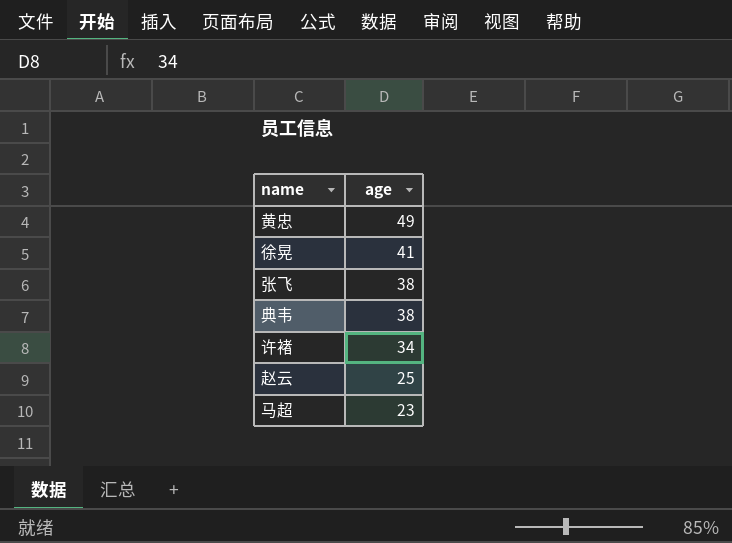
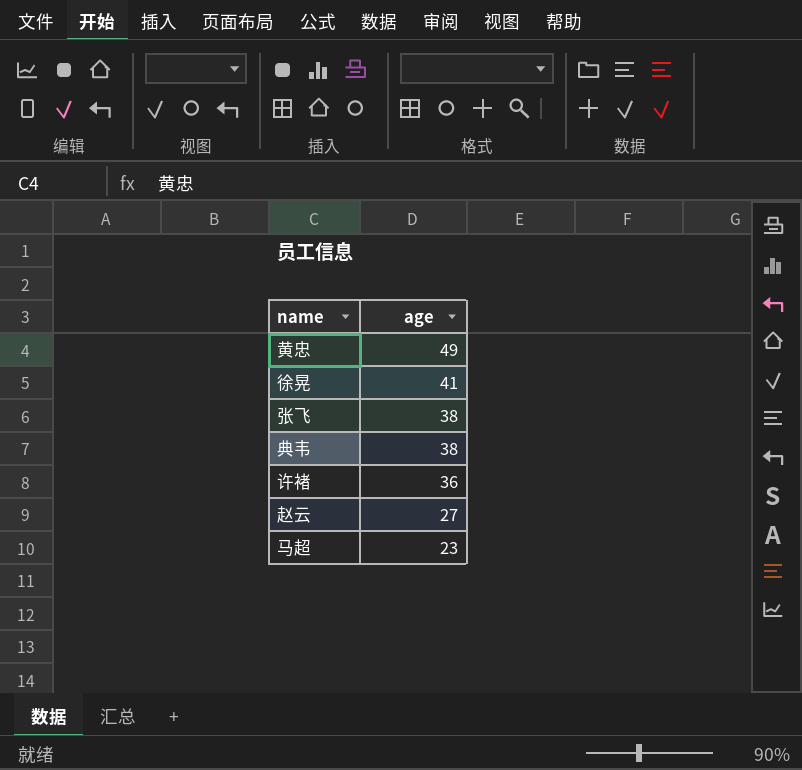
许褚 | age: 34 -> 36
赵云 | age: 25 -> 27

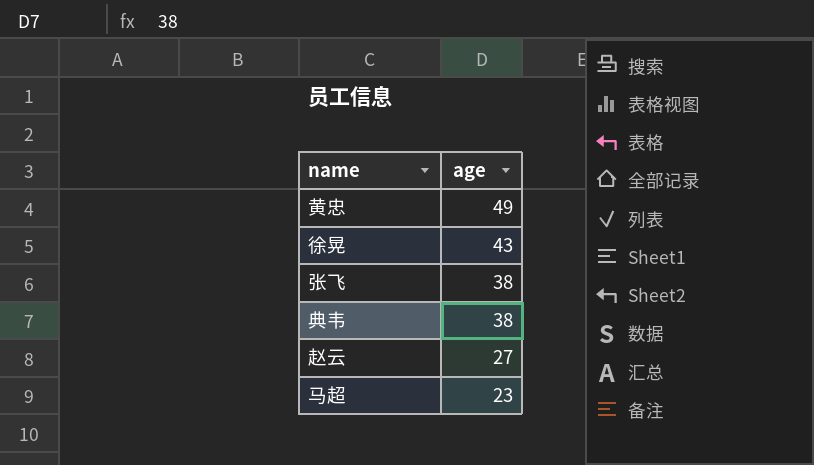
row 许褚: 36 -> none
徐晃 | age: 41 -> 43

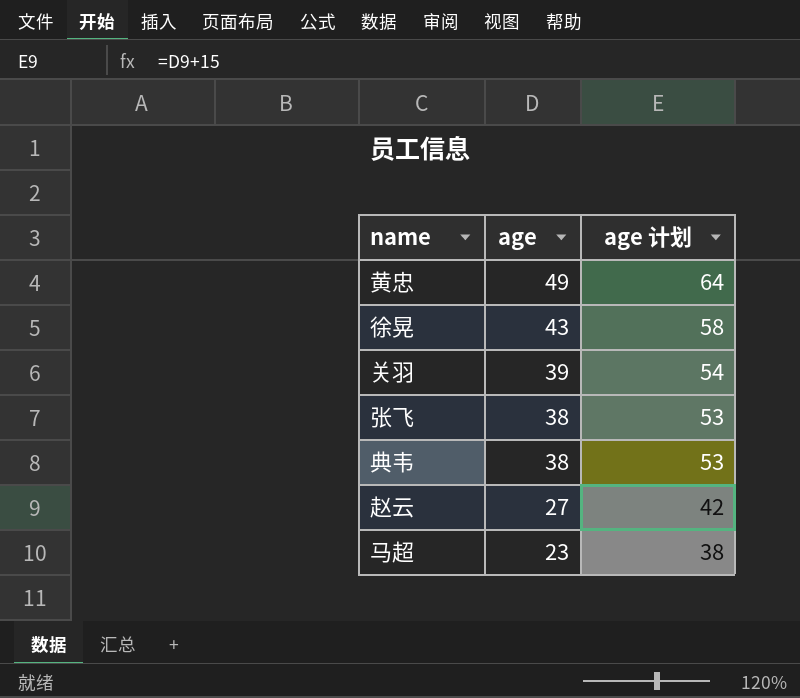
column age 计划 | formula: none -> [age] + 15
row 关羽: none -> 39 | 54

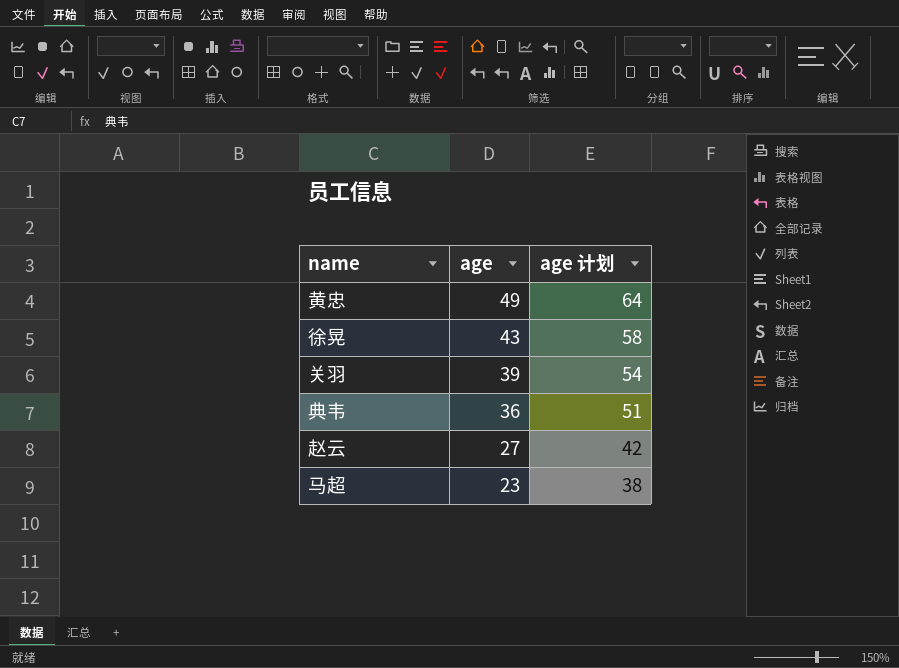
row 张飞: 38 | 53 -> none
典韦 | age: 38 -> 36
典韦 | age 计划: 53 -> 51

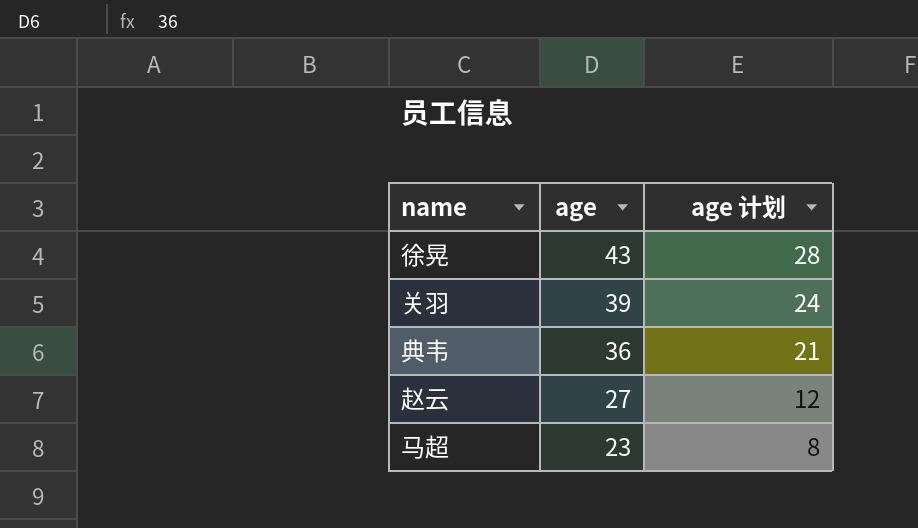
column age 计划 | formula: [age] + 15 -> [age] - 15
row 黄忠: 49 | 64 -> none

